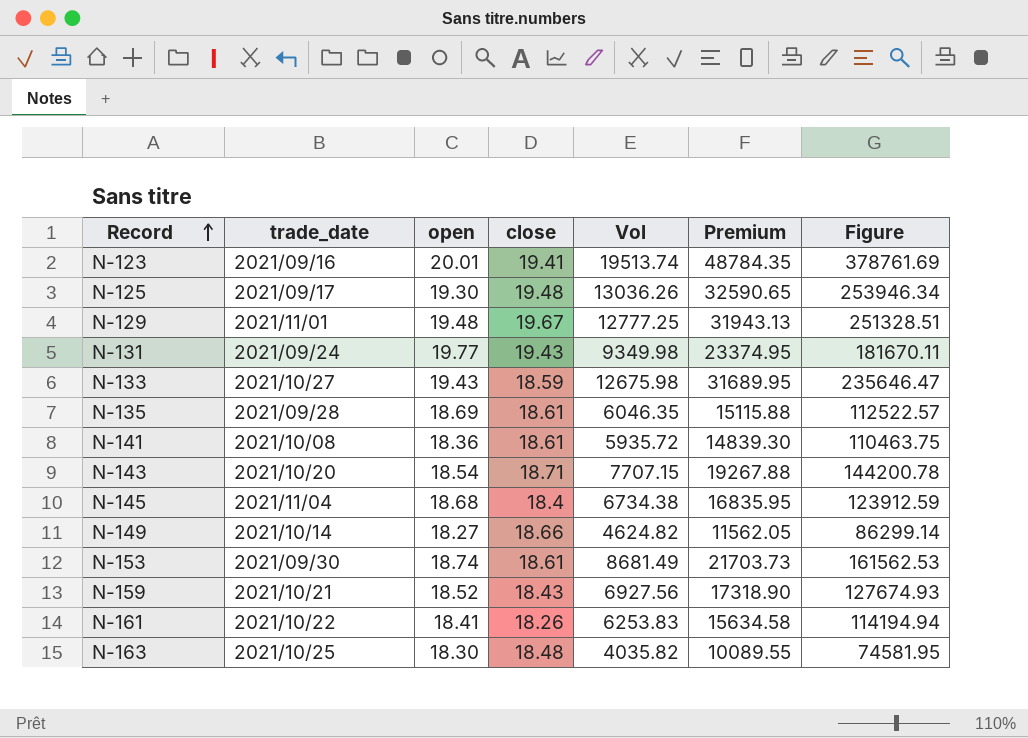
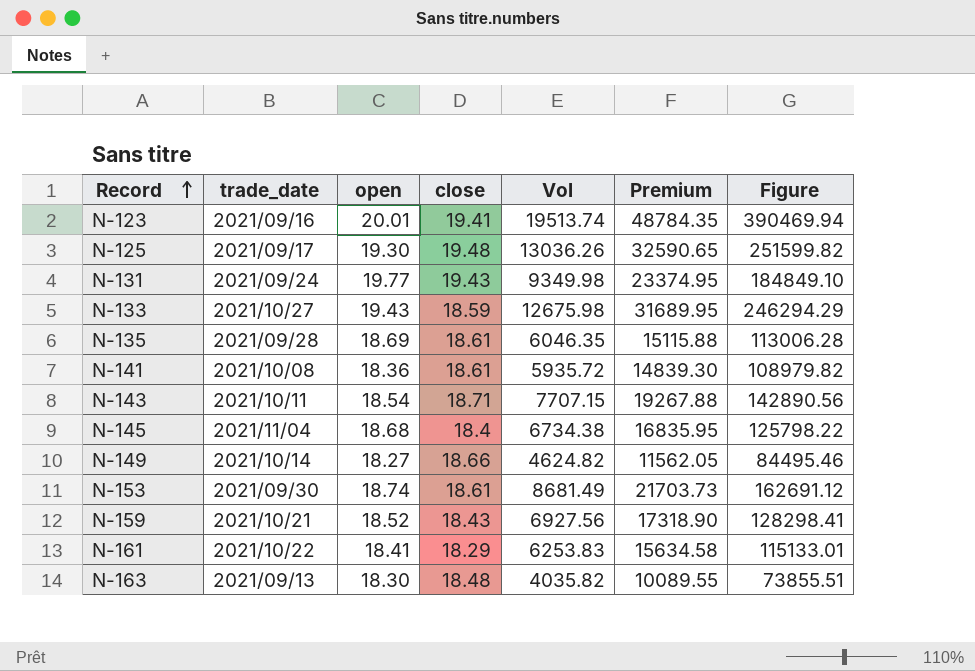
column Figure | formula: [close] * [Vol] -> [open] * [Vol]
row N-129: 2021/11/01 | 19.48 | 19.67 | 12777.25 | 31943.13 | 251328.51 -> none
N-143 | trade_date: 2021/10/20 -> 2021/10/11
N-161 | close: 18.26 -> 18.29
N-163 | trade_date: 2021/10/25 -> 2021/09/13

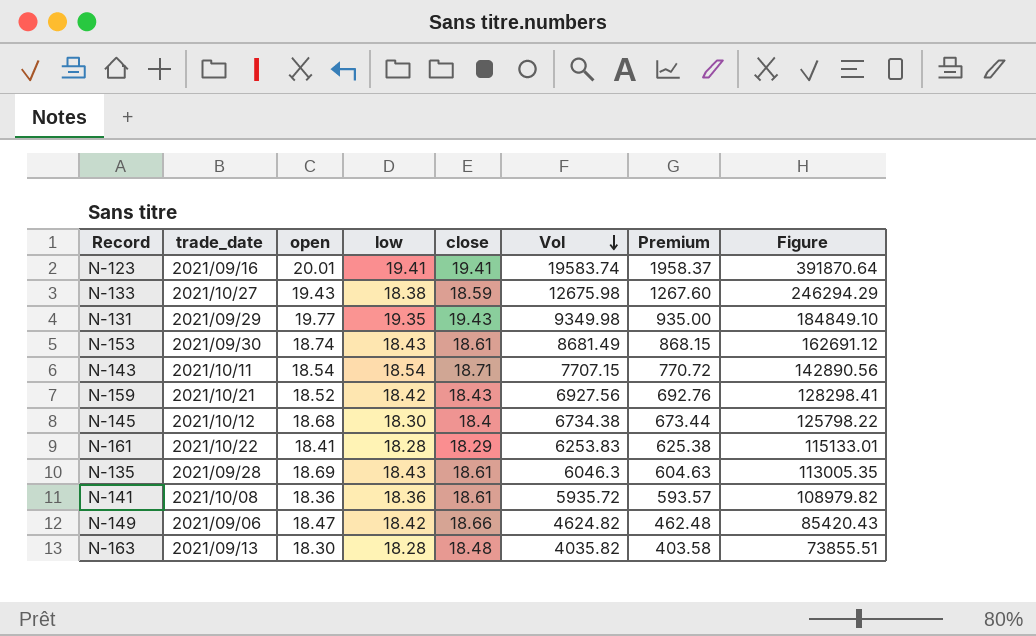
row order: Record ascending -> Vol descending
column low | position: none -> 4
column Premium | formula: [Vol] * 2.5 -> [Vol] * 0.1
row N-125: 2021/09/17 | 19.30 | 19.48 | 13036.26 | 32590.65 | 251599.82 -> none
N-123 | Vol: 19513.74 -> 19583.74
N-123 | Figure: 390469.94 -> 391870.64
N-131 | trade_date: 2021/09/24 -> 2021/09/29
N-145 | trade_date: 2021/11/04 -> 2021/10/12
N-135 | Vol: 6046.35 -> 6046.3
N-135 | Figure: 113006.28 -> 113005.35
N-149 | trade_date: 2021/10/14 -> 2021/09/06
N-149 | open: 18.27 -> 18.47
N-149 | Figure: 84495.46 -> 85420.43

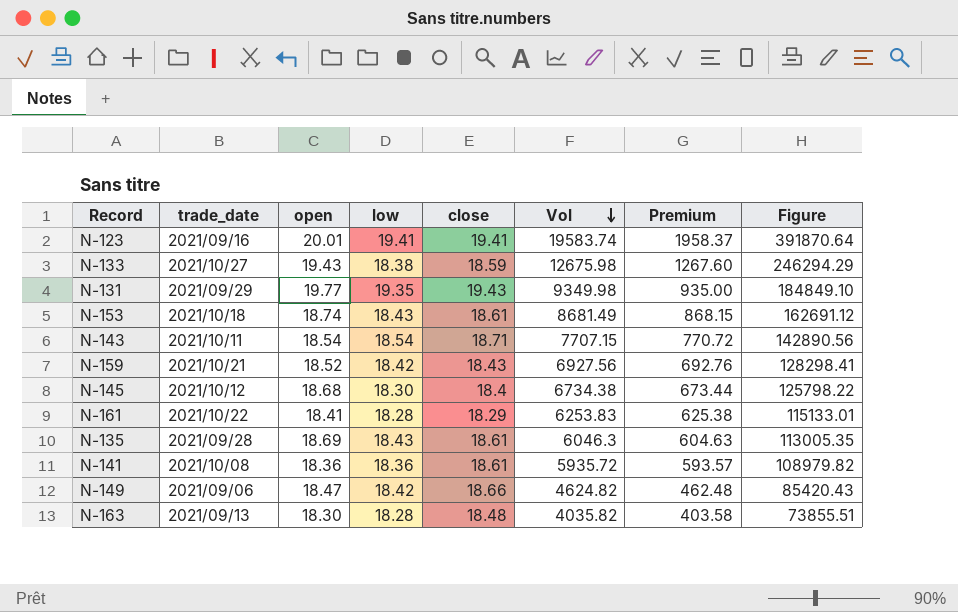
N-153 | trade_date: 2021/09/30 -> 2021/10/18

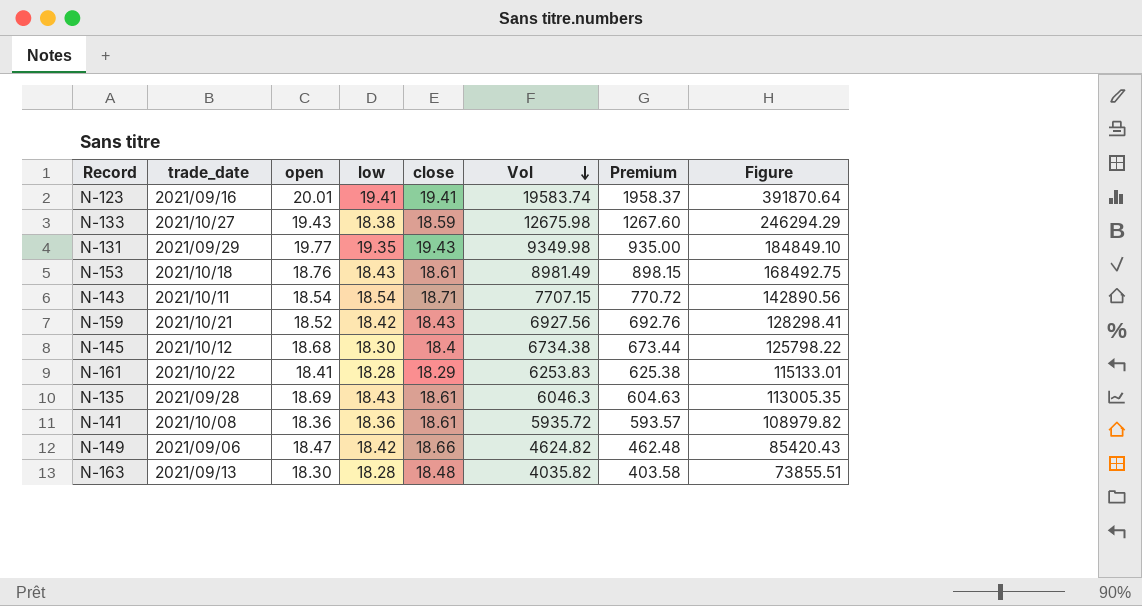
N-153 | open: 18.74 -> 18.76
N-153 | Vol: 8681.49 -> 8981.49
N-153 | Premium: 868.15 -> 898.15
N-153 | Figure: 162691.12 -> 168492.75

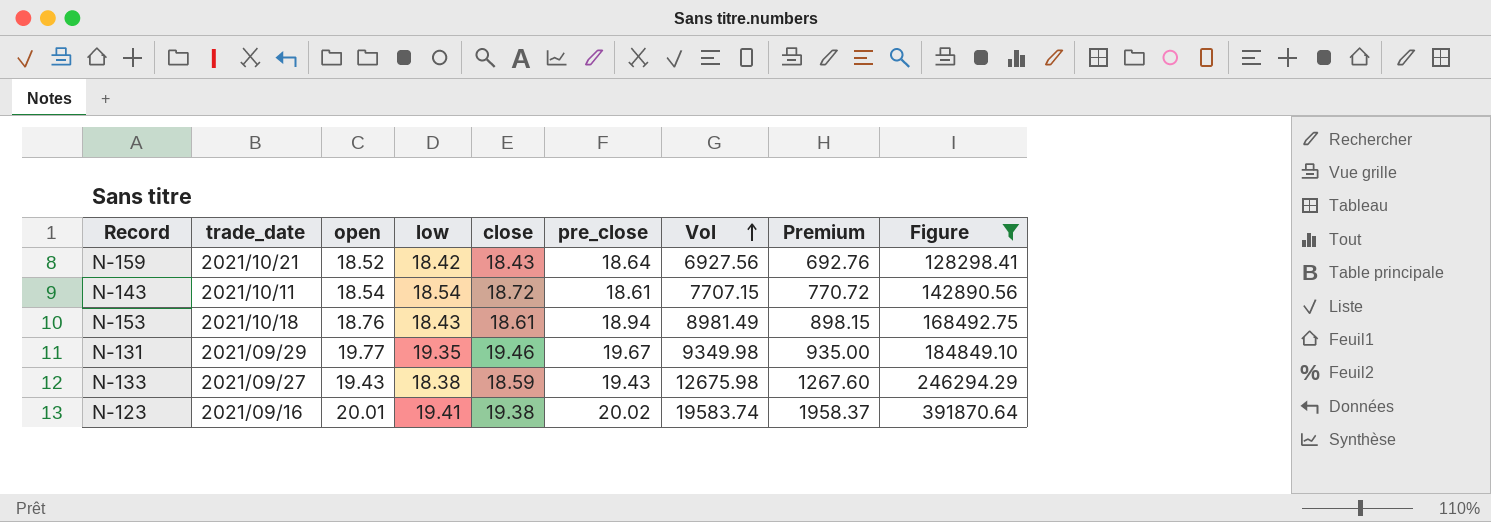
filter: none -> Figure >= 128298.41
row order: Vol descending -> Vol ascending
column pre_close | position: none -> 6
N-143 | close: 18.71 -> 18.72
N-131 | close: 19.43 -> 19.46
N-133 | trade_date: 2021/10/27 -> 2021/09/27
N-123 | close: 19.41 -> 19.38

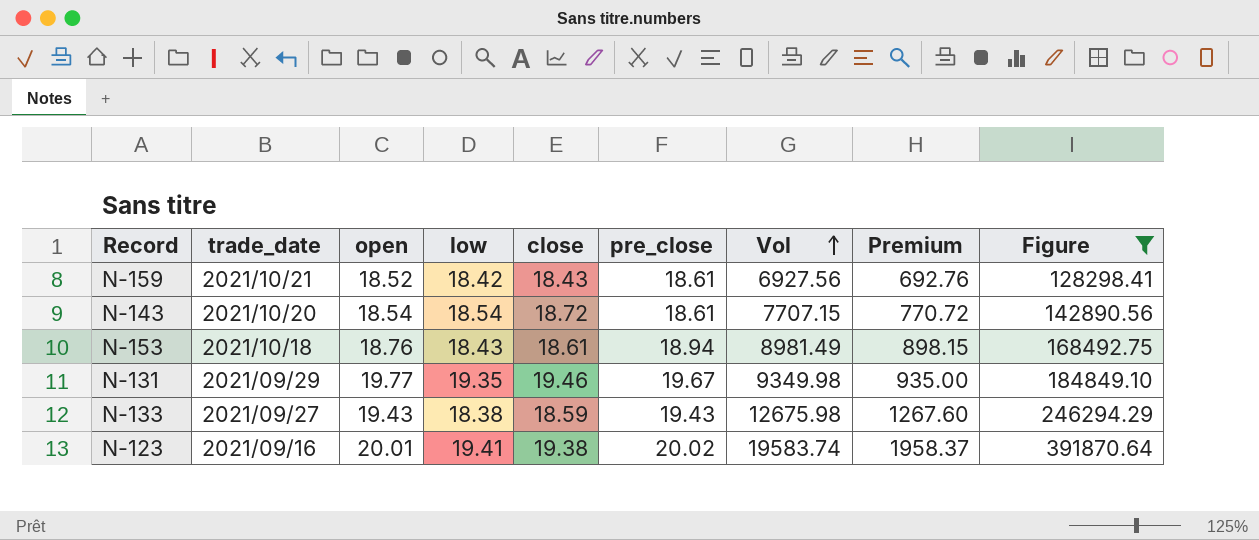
N-159 | pre_close: 18.64 -> 18.61
N-143 | trade_date: 2021/10/11 -> 2021/10/20

